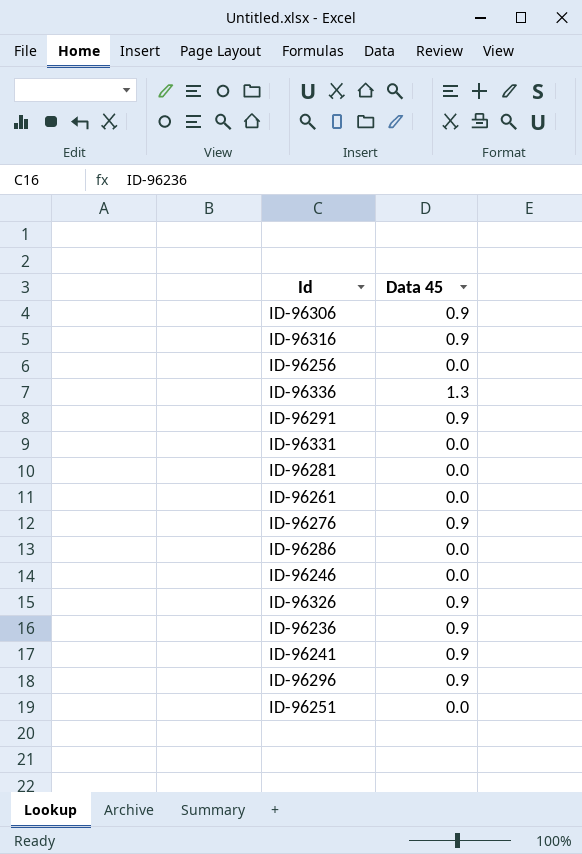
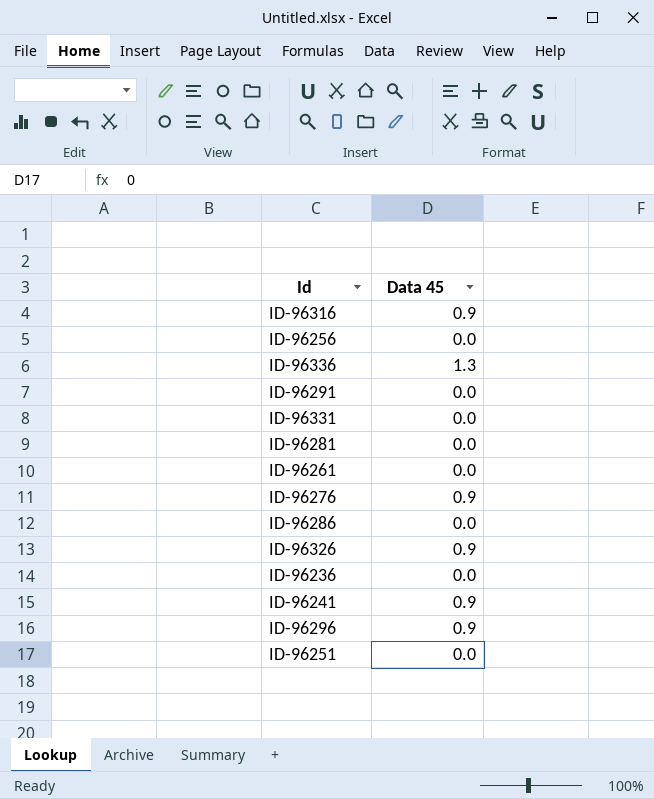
row ID-96306: 0.9 -> none
row ID-96246: 0.0 -> none
ID-96291 | Data 45: 0.9 -> 0.0
ID-96236 | Data 45: 0.9 -> 0.0

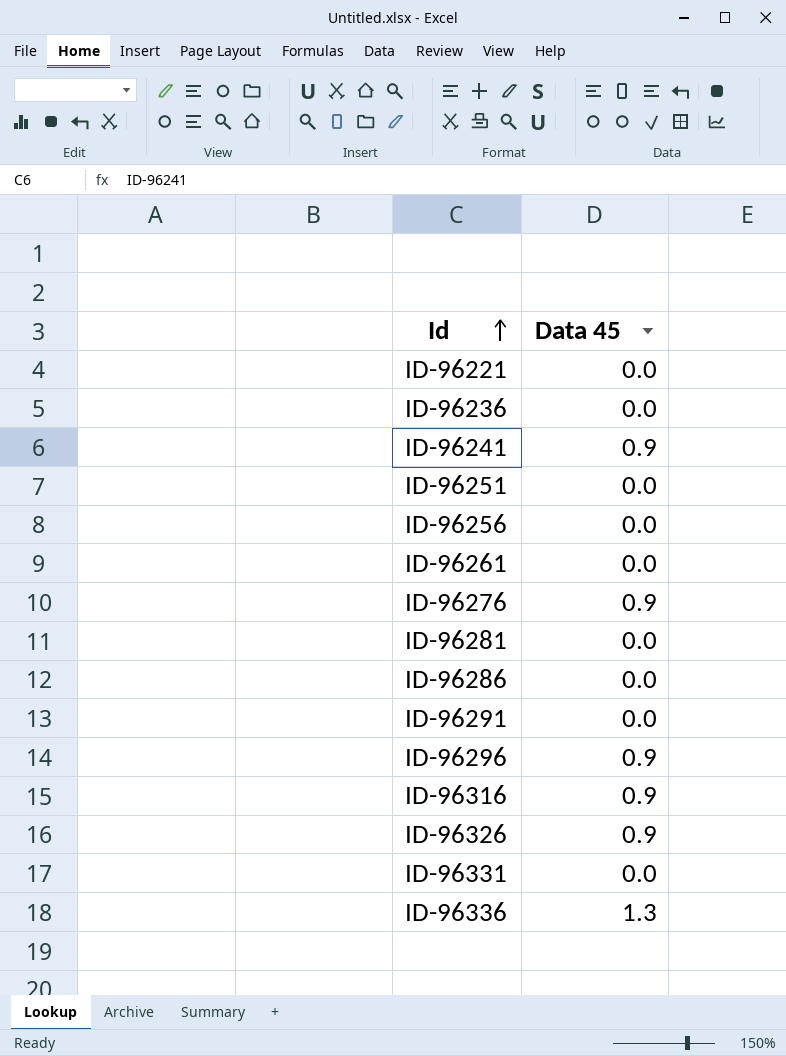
row order: none -> Id ascending
row ID-96221: none -> 0.0

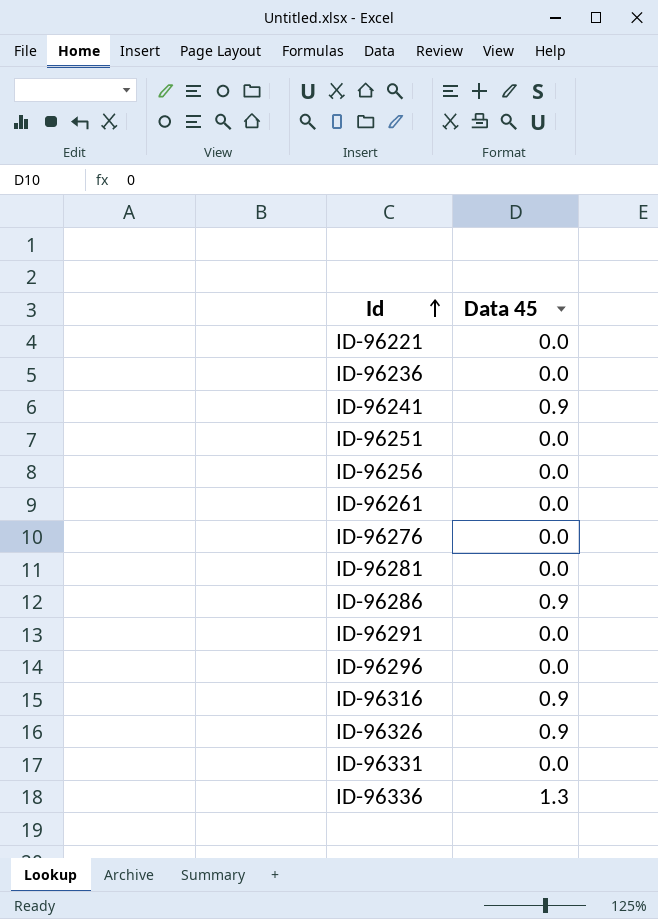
ID-96276 | Data 45: 0.9 -> 0.0
ID-96286 | Data 45: 0.0 -> 0.9
ID-96296 | Data 45: 0.9 -> 0.0

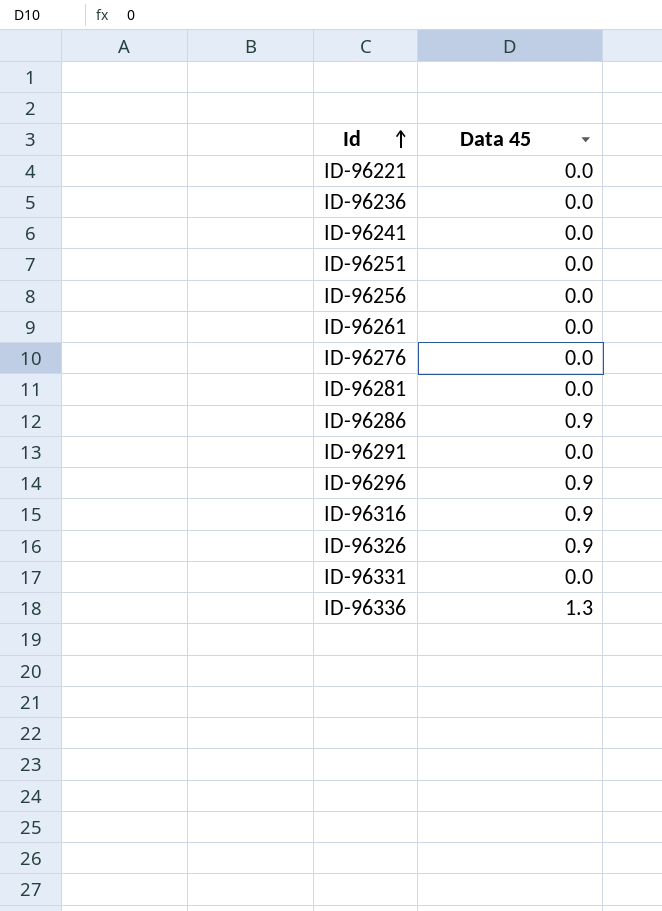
ID-96241 | Data 45: 0.9 -> 0.0
ID-96296 | Data 45: 0.0 -> 0.9

